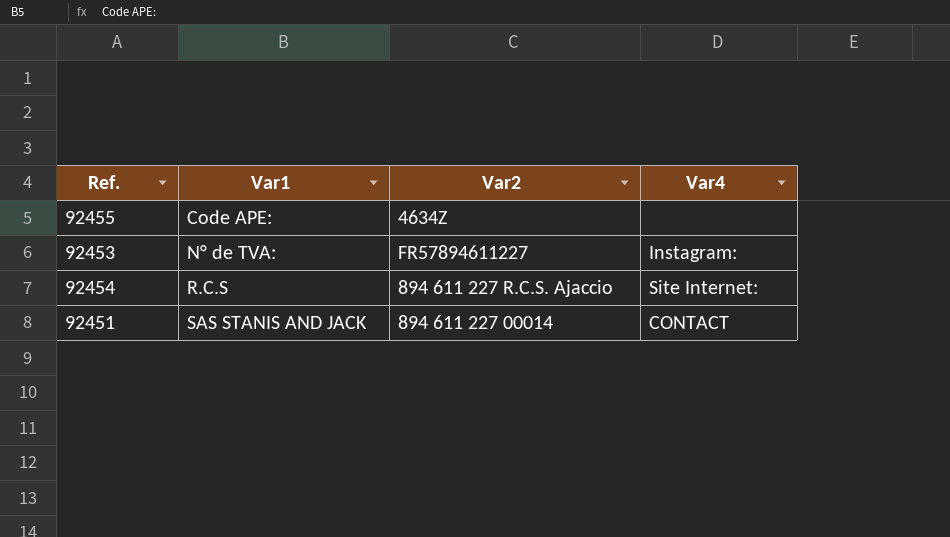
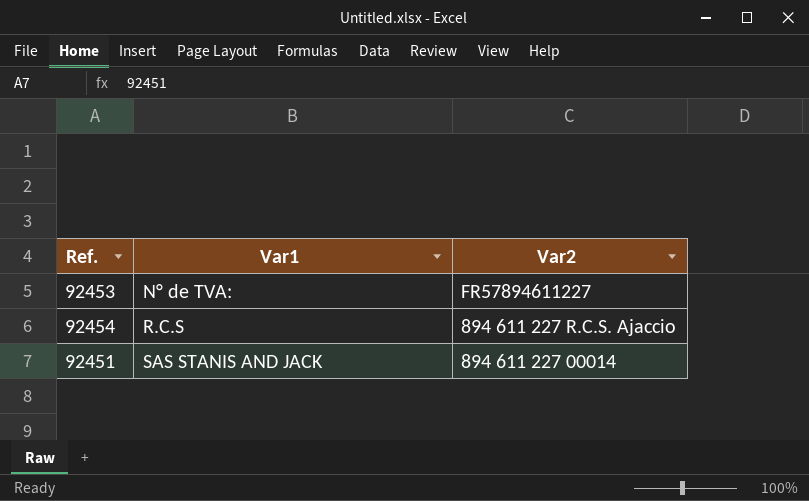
column Var4 | position: 4 -> none
row 92455: Code APE: | 4634Z | none -> none

